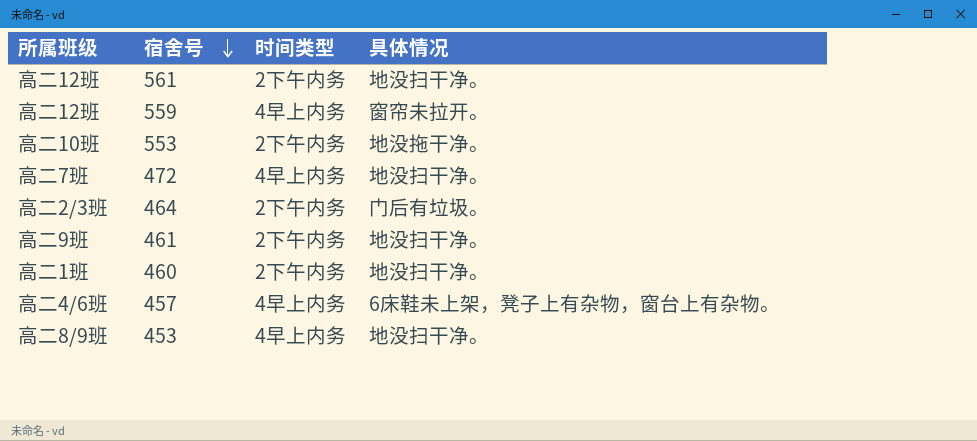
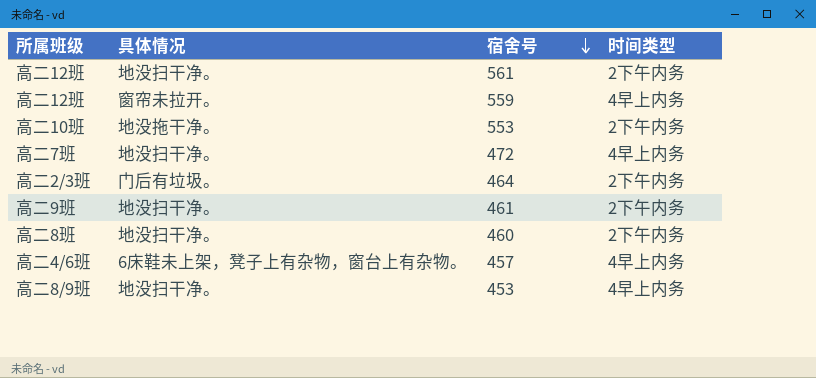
column 具体情况 | position: 4 -> 2
460 | 所属班级: 高二1班 -> 高二8班

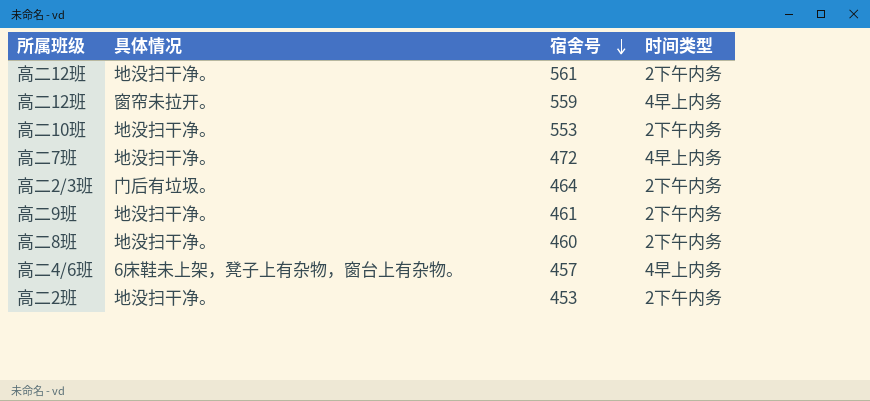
553 | 具体情况: 地没拖干净。 -> 地没扫干净。
453 | 所属班级: 高二8/9班 -> 高二2班
453 | 时间类型: 4早上内务 -> 2下午内务

